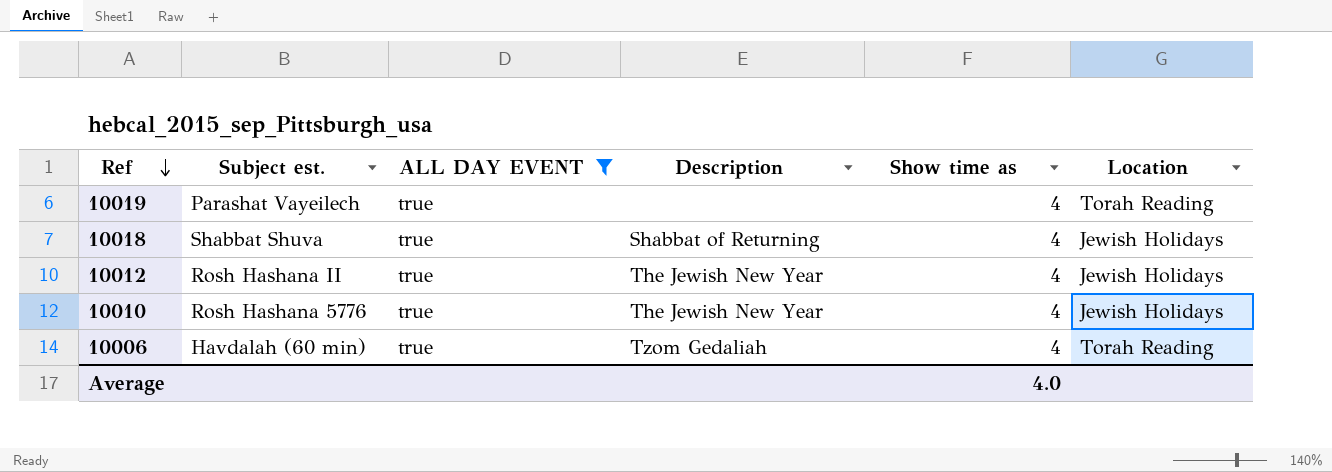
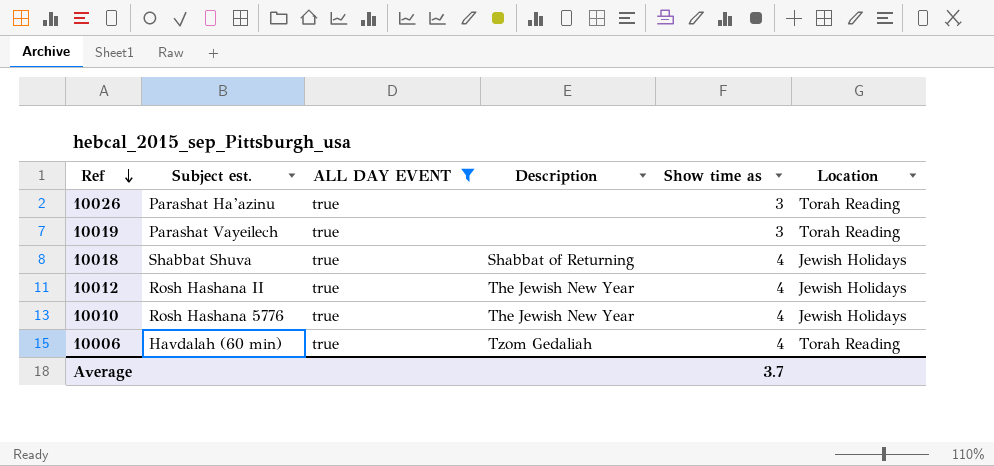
row 10026: none -> Parashat Ha’azinu | true | none | 3 | Torah Reading
10019 | Show time as: 4 -> 3
Average | Show time as: 4.0 -> 3.7

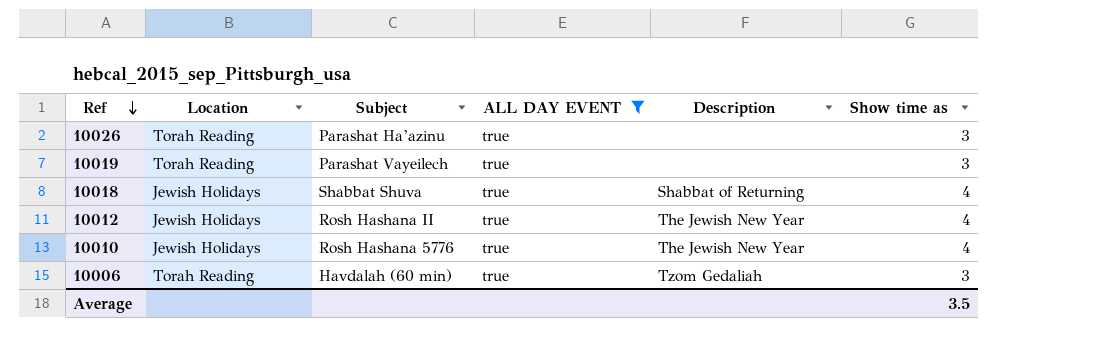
column Location | position: 6 -> 2
column name: Subject est. -> Subject
10006 | Show time as: 4 -> 3
Average | Show time as: 3.7 -> 3.5

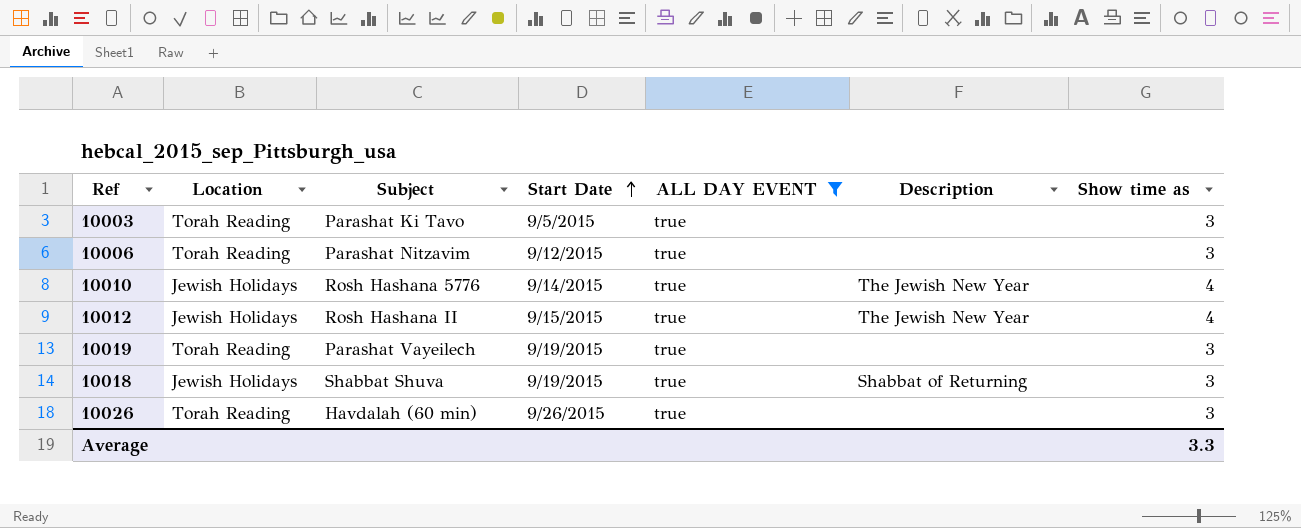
row order: Ref descending -> Start Date ascending
column Start Date | position: none -> 4
row 10003: none -> Torah Reading | Parashat Ki Tavo | 9/5/2015 | true | none | 3
10006 | Subject: Havdalah (60 min) -> Parashat Nitzavim
10006 | Description: Tzom Gedaliah -> none
10018 | Show time as: 4 -> 3
10026 | Subject: Parashat Ha’azinu -> Havdalah (60 min)
Average | Show time as: 3.5 -> 3.3

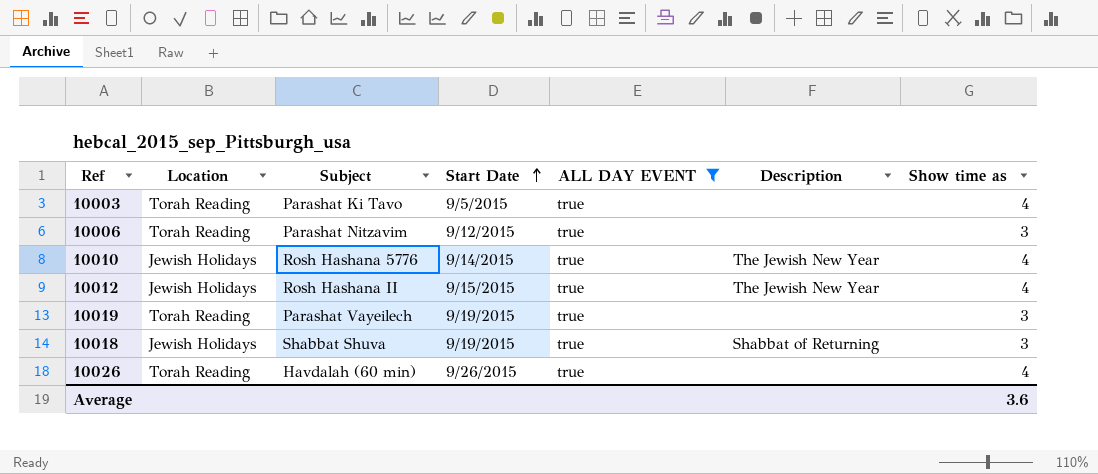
10003 | Show time as: 3 -> 4
10026 | Show time as: 3 -> 4
Average | Show time as: 3.3 -> 3.6

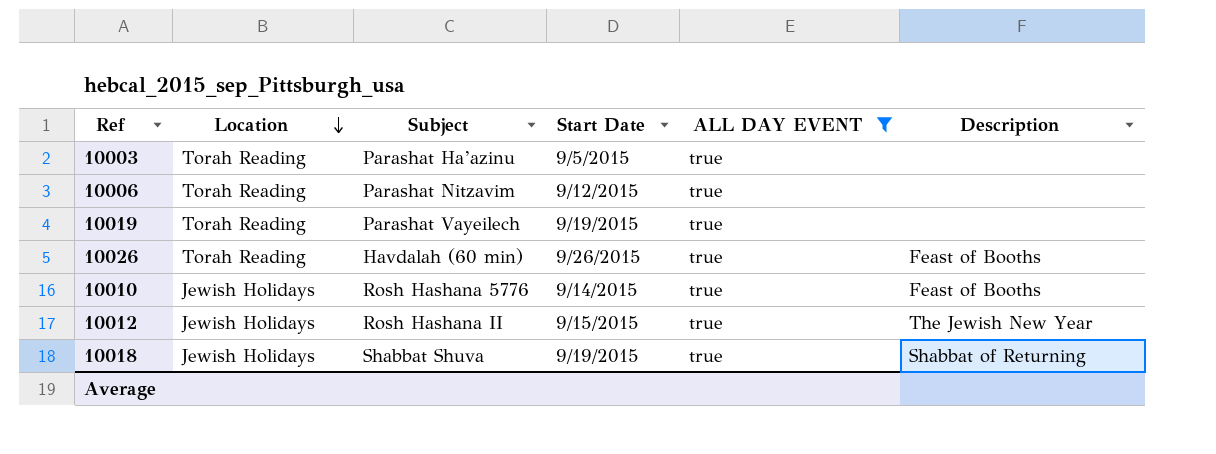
row order: Start Date ascending -> Location descending
column Show time as | position: 7 -> none
10003 | Subject: Parashat Ki Tavo -> Parashat Ha’azinu
10026 | Description: none -> Feast of Booths
10010 | Description: The Jewish New Year -> Feast of Booths

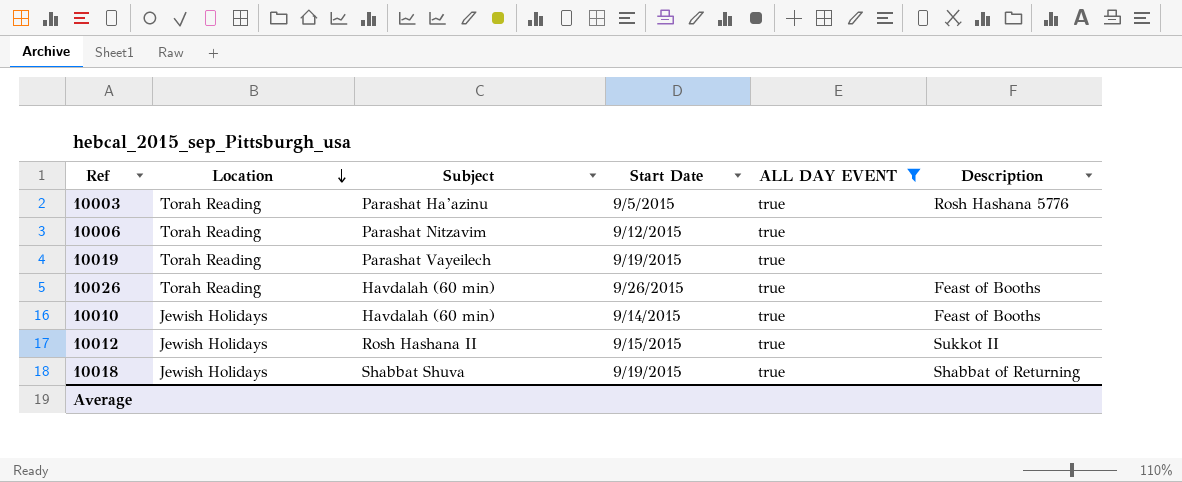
10003 | Description: none -> Rosh Hashana 5776
10010 | Subject: Rosh Hashana 5776 -> Havdalah (60 min)
10012 | Description: The Jewish New Year -> Sukkot II

